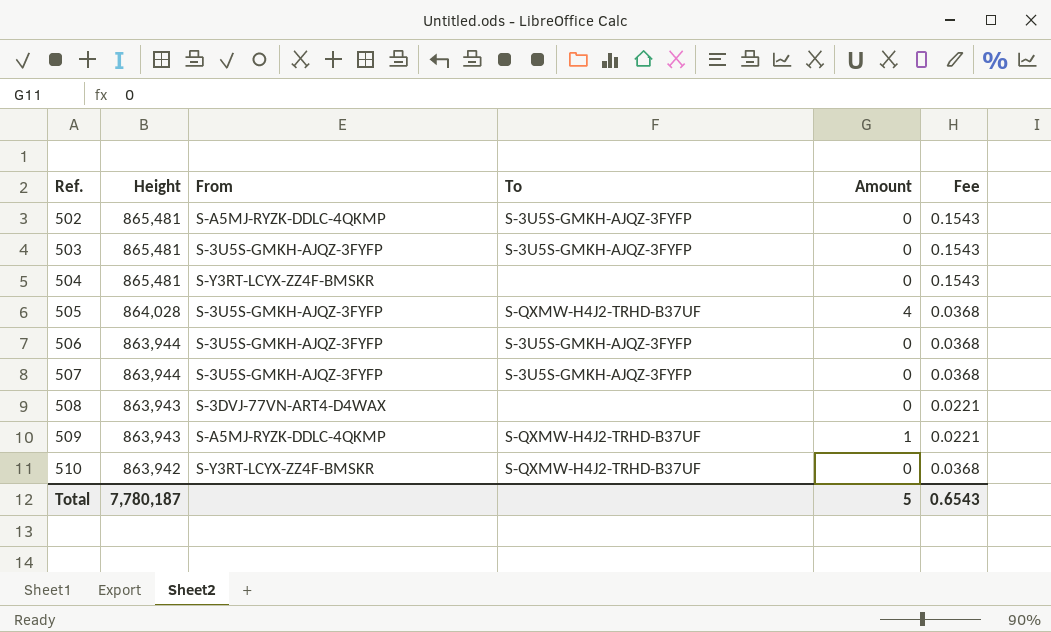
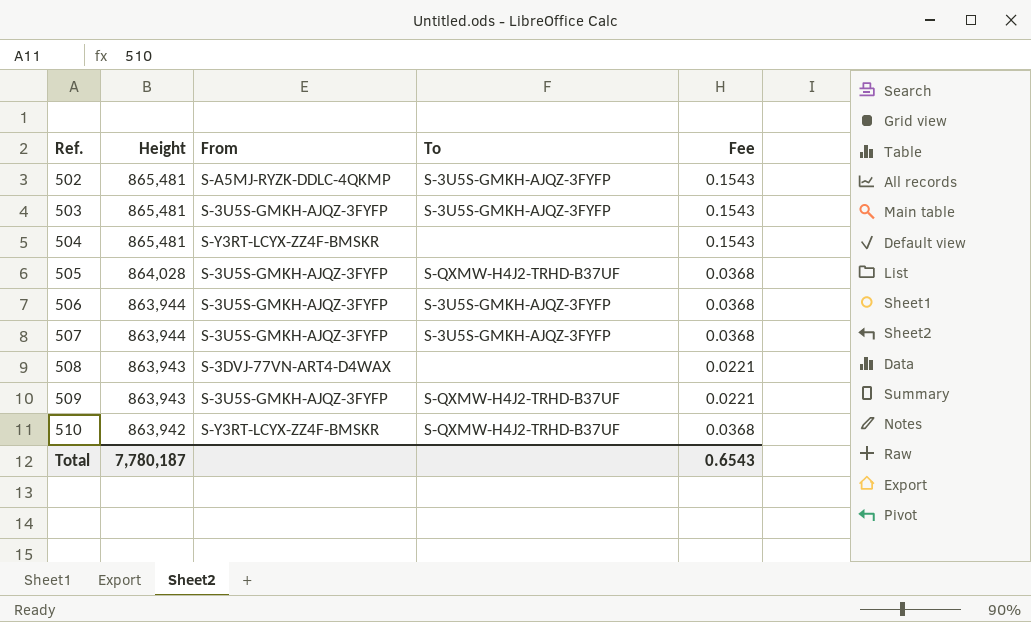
column Amount | position: 5 -> none
509 | From: S-A5MJ-RYZK-DDLC-4QKMP -> S-3U5S-GMKH-AJQZ-3FYFP

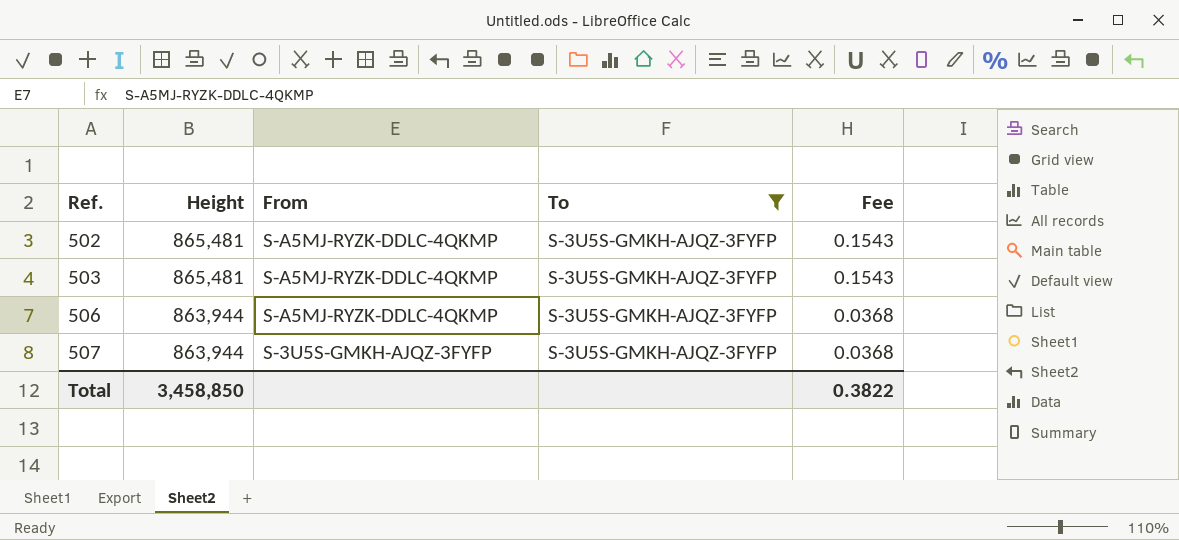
filter: none -> To = S-3U5S-GMKH-AJQZ-3FYFP
503 | From: S-3U5S-GMKH-AJQZ-3FYFP -> S-A5MJ-RYZK-DDLC-4QKMP
506 | From: S-3U5S-GMKH-AJQZ-3FYFP -> S-A5MJ-RYZK-DDLC-4QKMP
Total | Height: 7,780,187 -> 3,458,850
Total | Fee: 0.6543 -> 0.3822

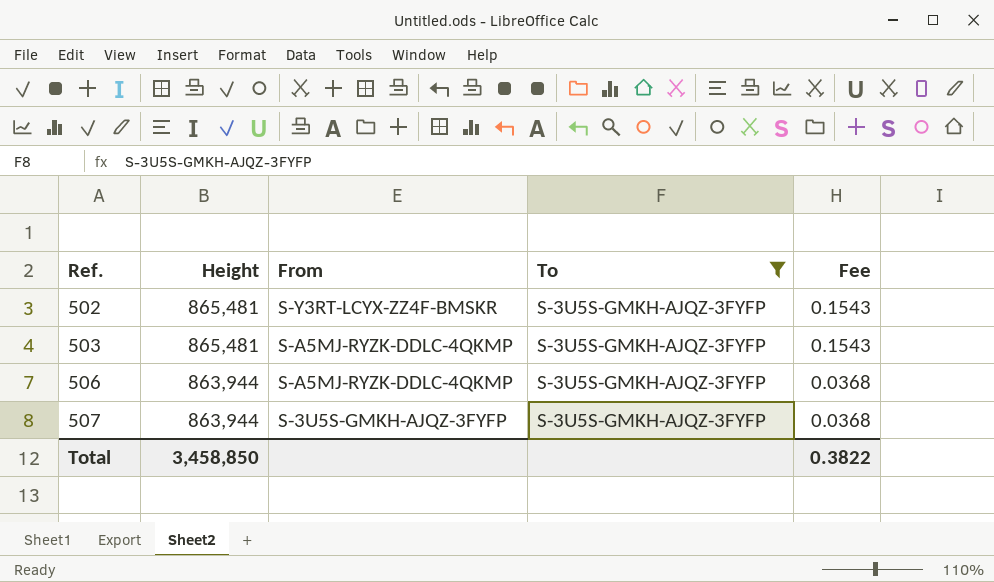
502 | From: S-A5MJ-RYZK-DDLC-4QKMP -> S-Y3RT-LCYX-ZZ4F-BMSKR

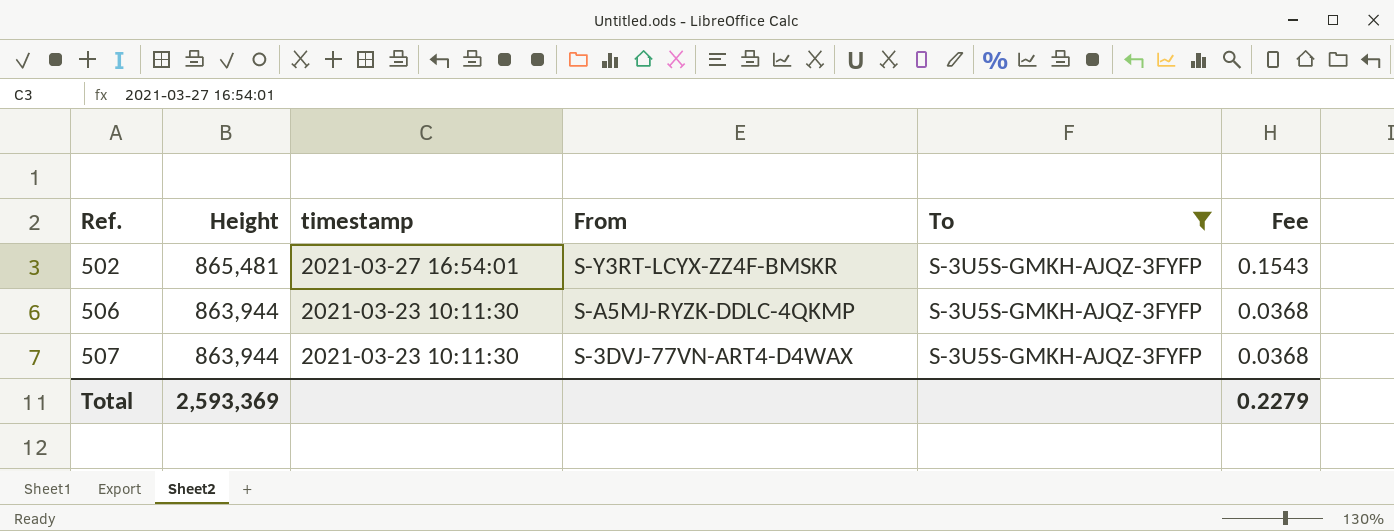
column timestamp | position: none -> 3
row 503: 865,481 | S-A5MJ-RYZK-DDLC-4QKMP | S-3U5S-GMKH-AJQZ-3FYFP | 0.1543 -> none
507 | From: S-3U5S-GMKH-AJQZ-3FYFP -> S-3DVJ-77VN-ART4-D4WAX
Total | Height: 3,458,850 -> 2,593,369
Total | Fee: 0.3822 -> 0.2279

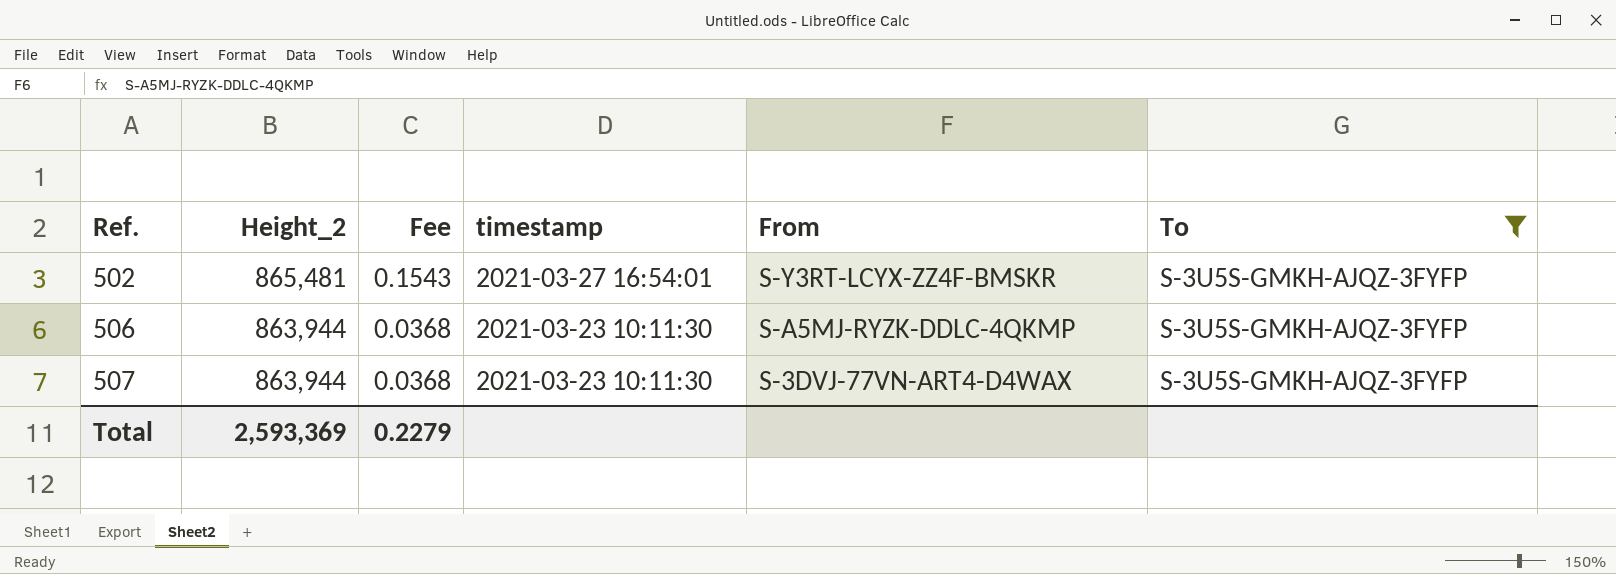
column name: Height -> Height_2
column Fee | position: 6 -> 3

